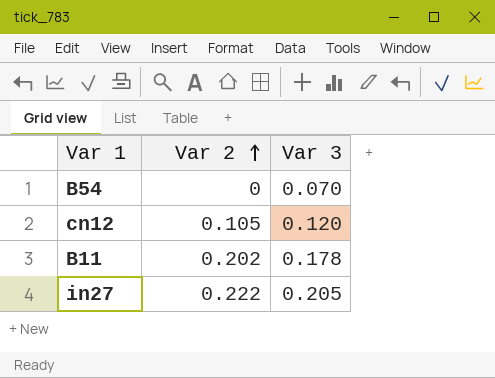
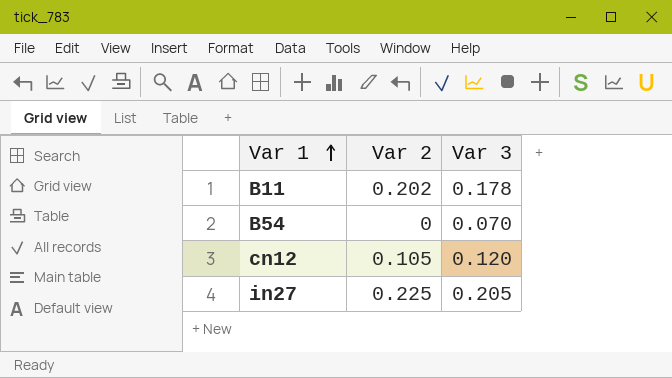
row order: Var 2 ascending -> Var 1 ascending
in27 | Var 2: 0.222 -> 0.225

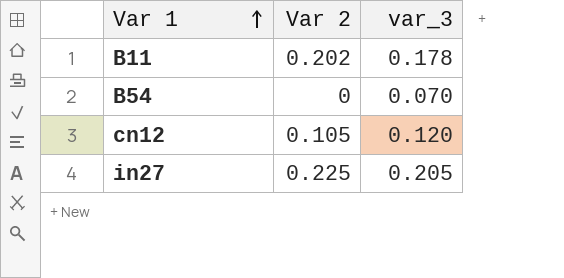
column name: Var 3 -> var_3

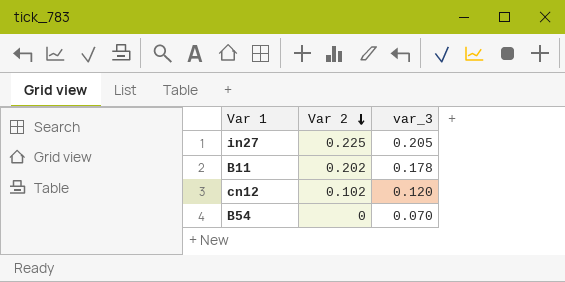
row order: Var 1 ascending -> Var 2 descending
cn12 | Var 2: 0.105 -> 0.102

